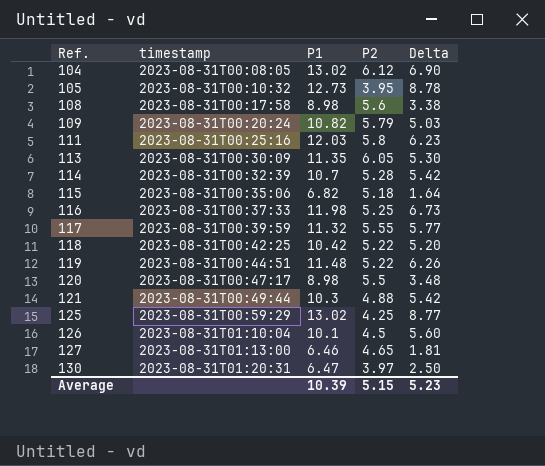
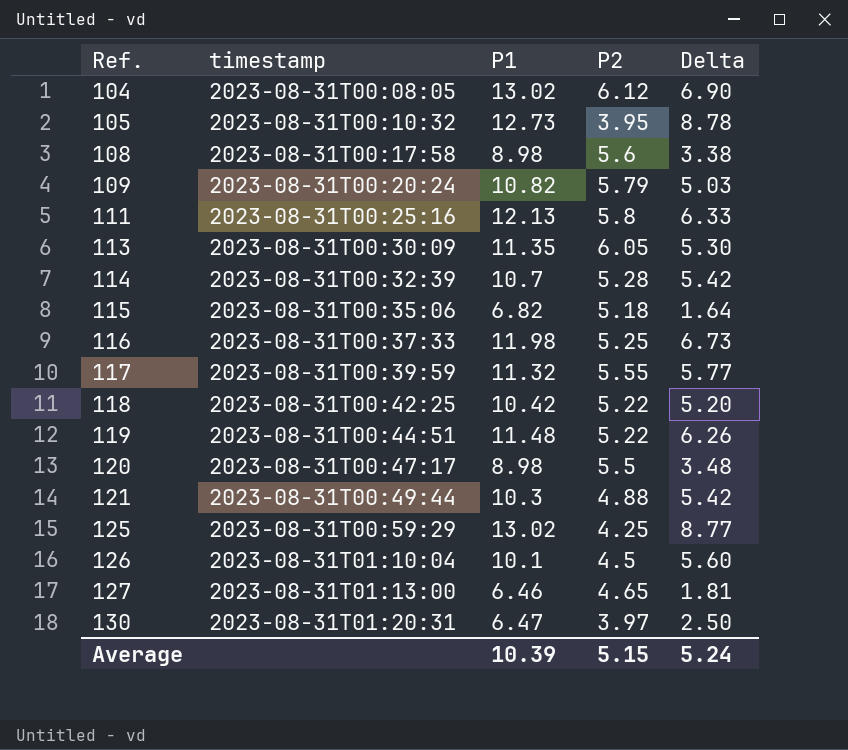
111 | P1: 12.03 -> 12.13
111 | Delta: 6.23 -> 6.33
Average | Delta: 5.23 -> 5.24

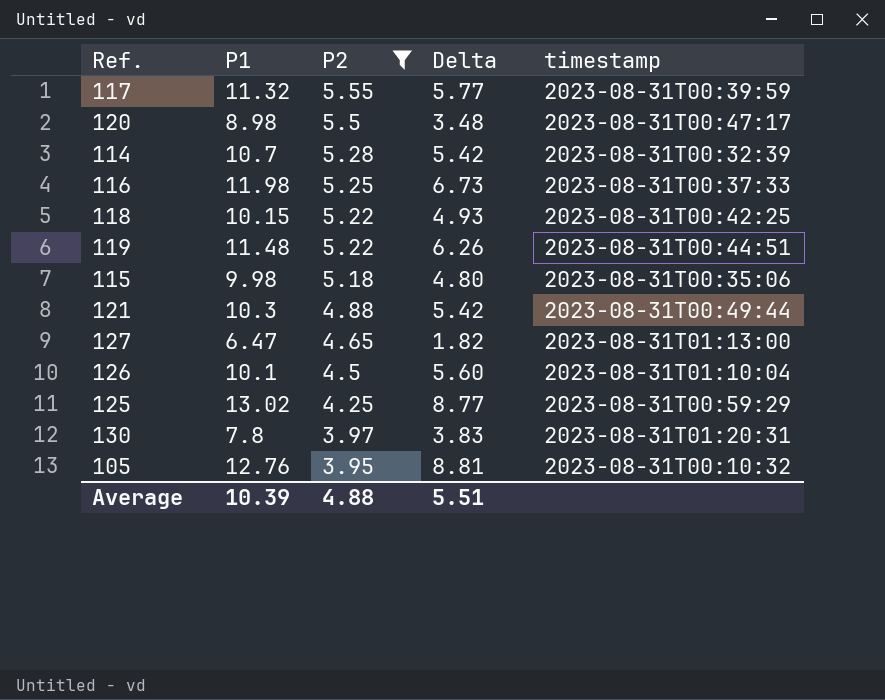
filter: none -> P2 <= 5.55
row order: Ref. ascending -> P2 descending
column timestamp | position: 2 -> 5
118 | P1: 10.42 -> 10.15
118 | Delta: 5.20 -> 4.93
115 | P1: 6.82 -> 9.98
115 | Delta: 1.64 -> 4.80
127 | P1: 6.46 -> 6.47
127 | Delta: 1.81 -> 1.82
130 | P1: 6.47 -> 7.8
130 | Delta: 2.50 -> 3.83
105 | P1: 12.73 -> 12.76
105 | Delta: 8.78 -> 8.81
Average | P2: 5.15 -> 4.88
Average | Delta: 5.24 -> 5.51

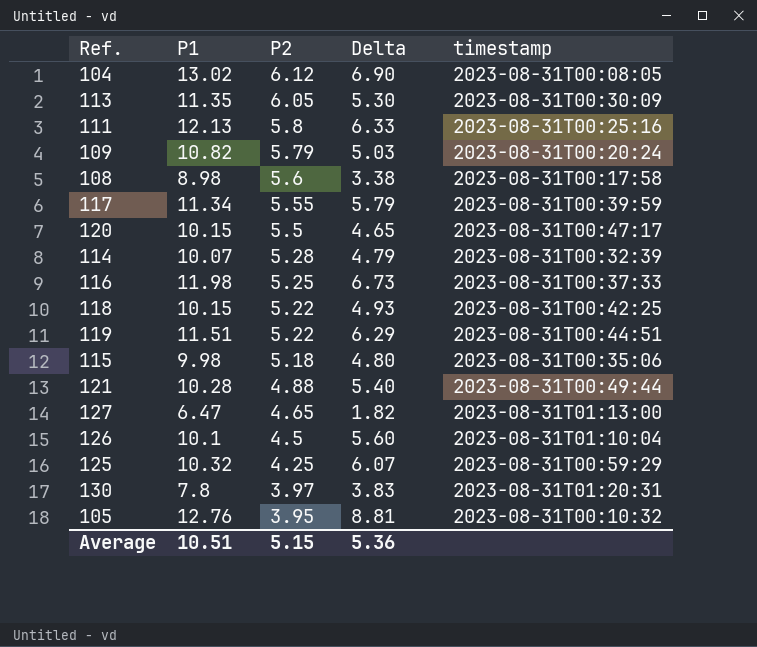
filter: P2 <= 5.55 -> none
117 | P1: 11.32 -> 11.34
117 | Delta: 5.77 -> 5.79
120 | P1: 8.98 -> 10.15
120 | Delta: 3.48 -> 4.65
114 | P1: 10.7 -> 10.07
114 | Delta: 5.42 -> 4.79
119 | P1: 11.48 -> 11.51
119 | Delta: 6.26 -> 6.29
121 | P1: 10.3 -> 10.28
121 | Delta: 5.42 -> 5.40
125 | P1: 13.02 -> 10.32
125 | Delta: 8.77 -> 6.07
Average | P1: 10.39 -> 10.51
Average | P2: 4.88 -> 5.15
Average | Delta: 5.51 -> 5.36

